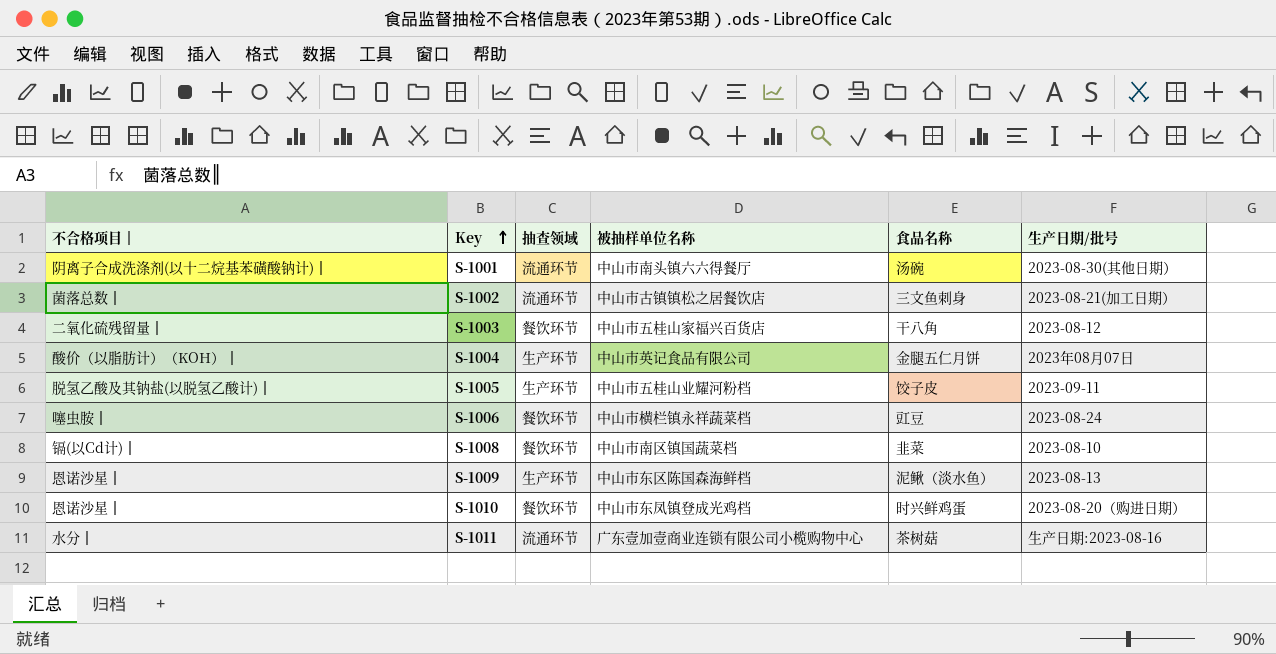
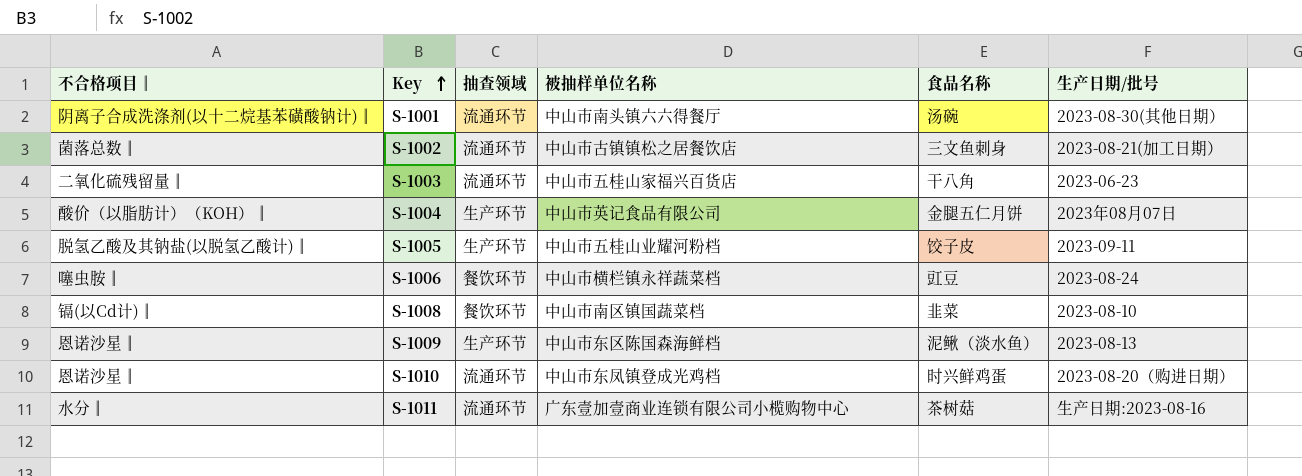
S-1003 | 抽查领域: 餐饮环节 -> 流通环节
S-1003 | 生产日期/批号: 2023-08-12 -> 2023-06-23
S-1010 | 抽查领域: 餐饮环节 -> 流通环节

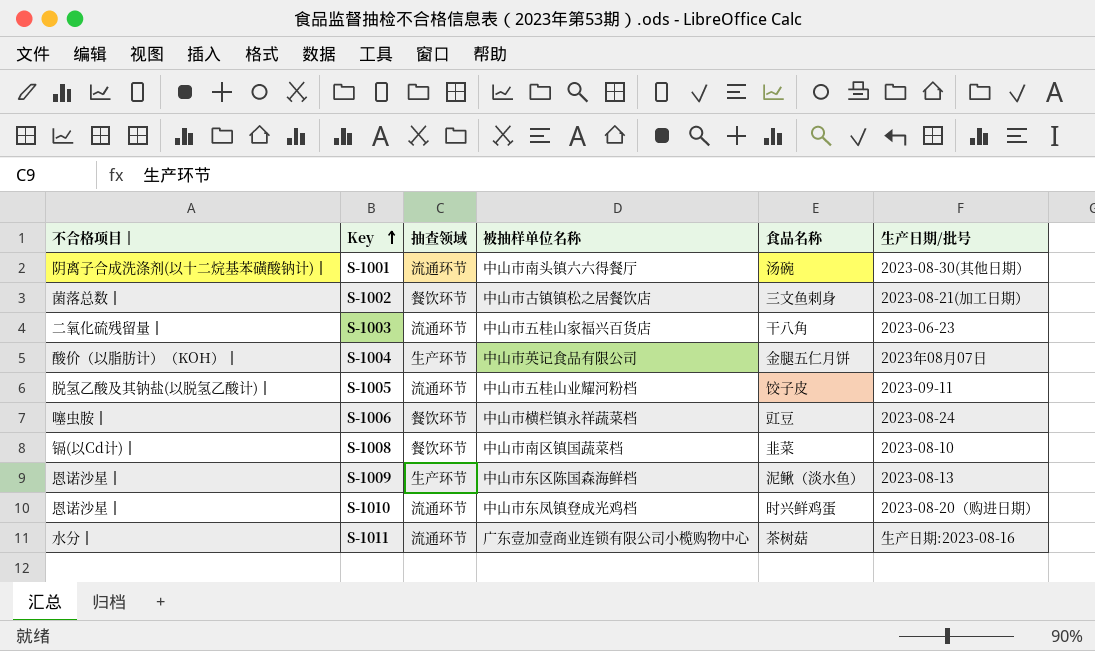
S-1002 | 抽查领域: 流通环节 -> 餐饮环节
S-1005 | 抽查领域: 生产环节 -> 流通环节

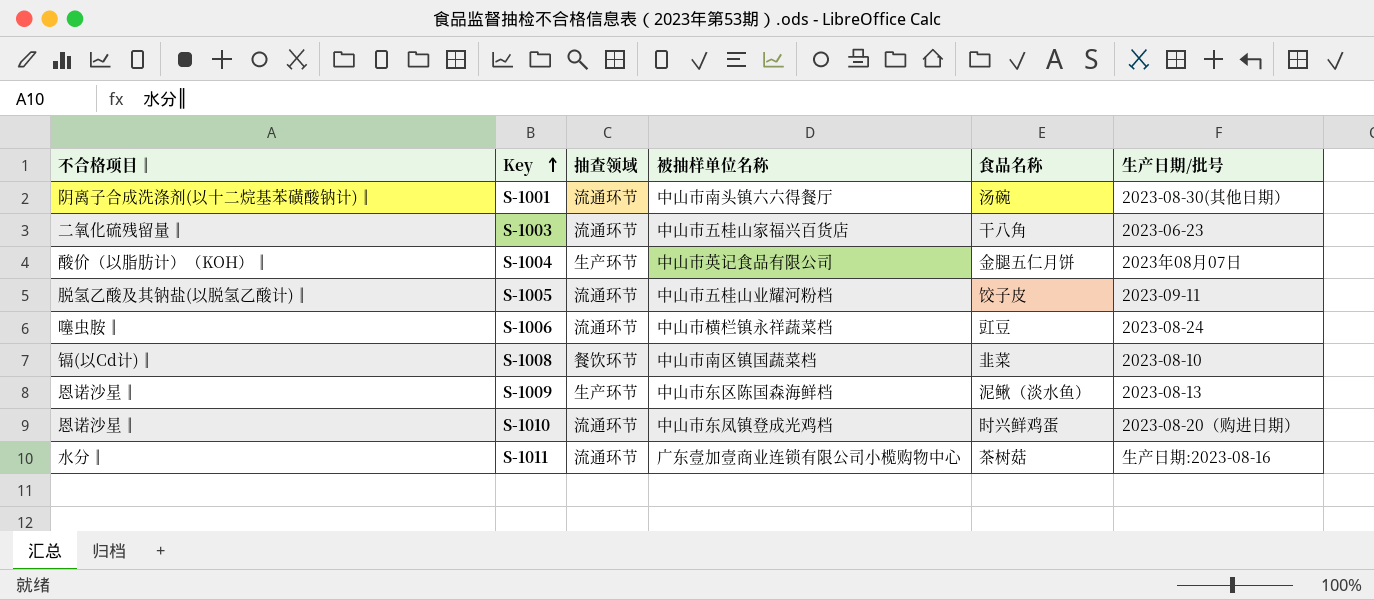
row S-1002: 菌落总数║ | 餐饮环节 | 中山市古镇镇松之居餐饮店 | 三文鱼刺身 | 2023-08-21(加工日期） -> none
S-1006 | 抽查领域: 餐饮环节 -> 流通环节

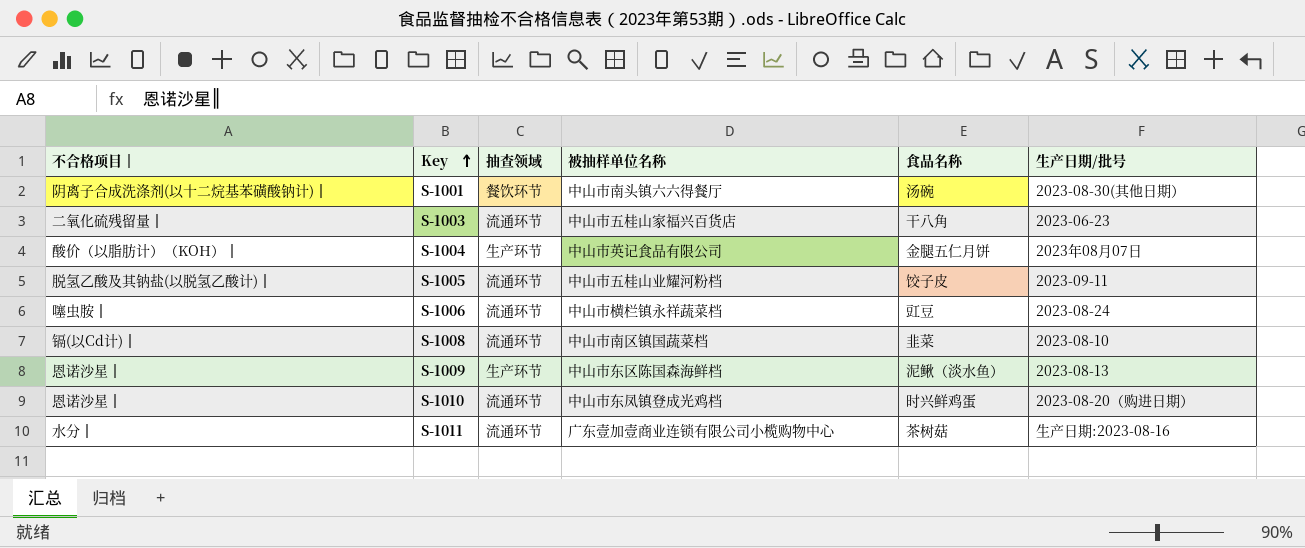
S-1001 | 抽查领域: 流通环节 -> 餐饮环节
S-1008 | 抽查领域: 餐饮环节 -> 流通环节

